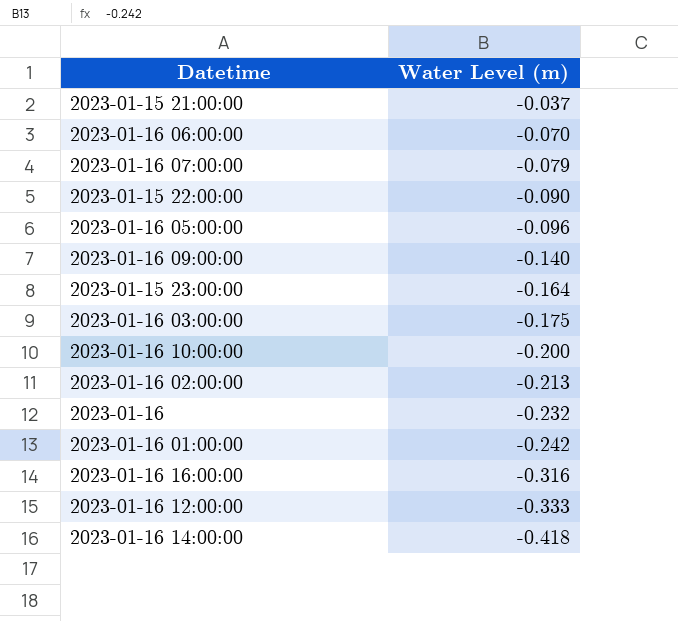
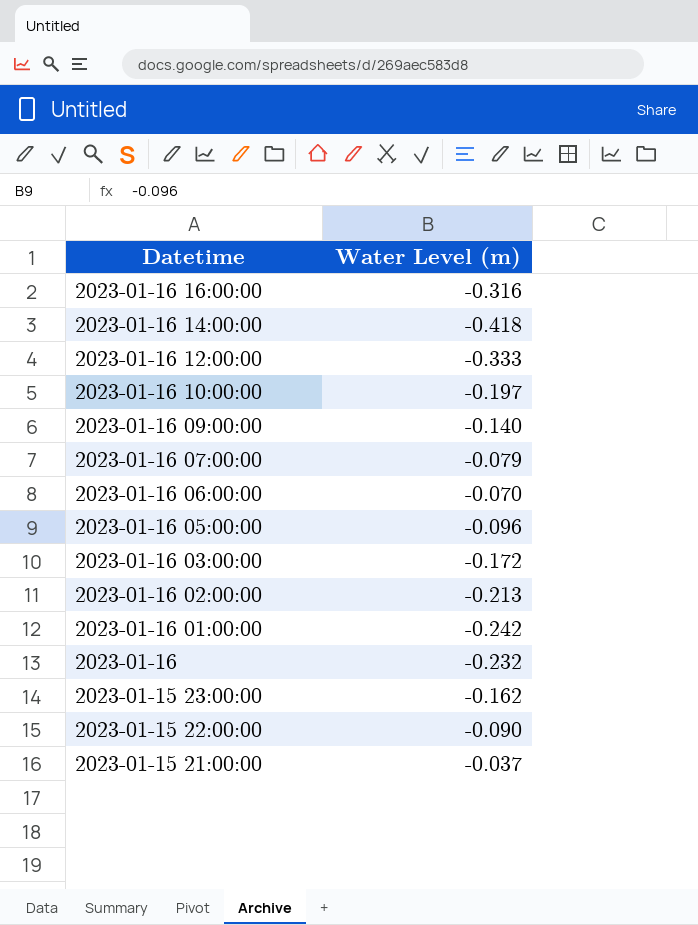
row order: Water Level (m) descending -> Datetime descending
2023-01-16 10:00:00 | Water Level (m): -0.200 -> -0.197
2023-01-16 03:00:00 | Water Level (m): -0.175 -> -0.172
2023-01-15 23:00:00 | Water Level (m): -0.164 -> -0.162

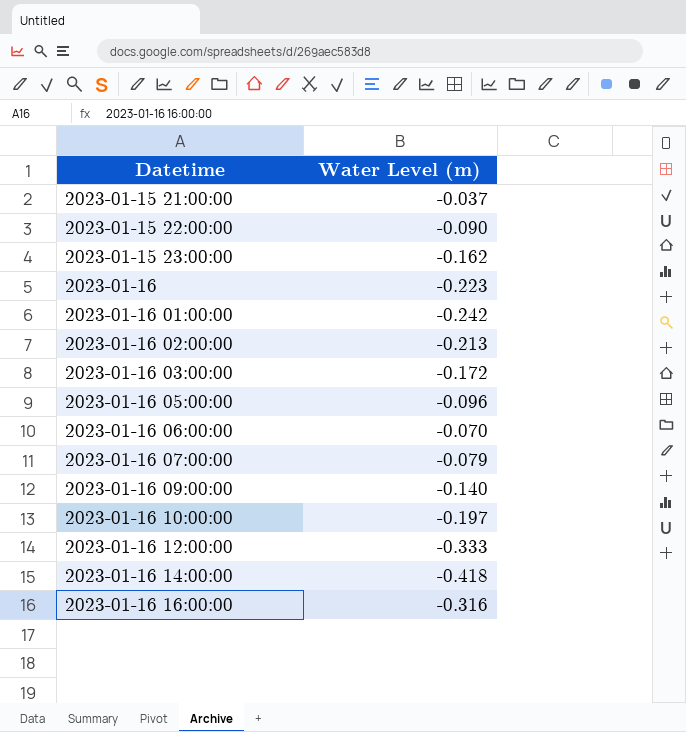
row order: Datetime descending -> Datetime ascending
2023-01-16 | Water Level (m): -0.232 -> -0.223

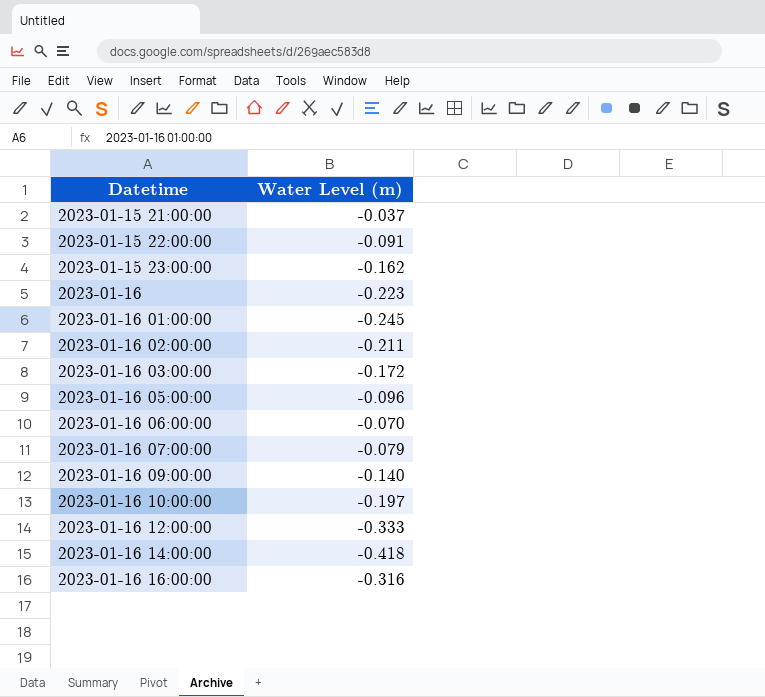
2023-01-15 22:00:00 | Water Level (m): -0.090 -> -0.091
2023-01-16 01:00:00 | Water Level (m): -0.242 -> -0.245
2023-01-16 02:00:00 | Water Level (m): -0.213 -> -0.211

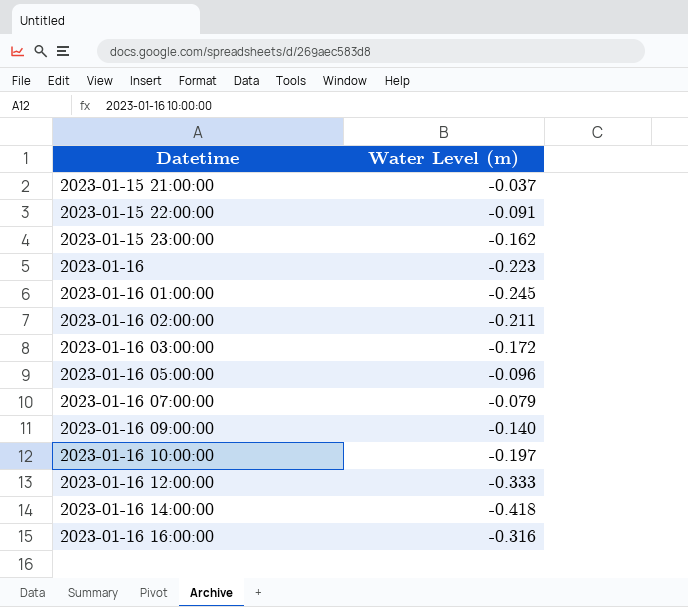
row 2023-01-16 06:00:00: -0.070 -> none

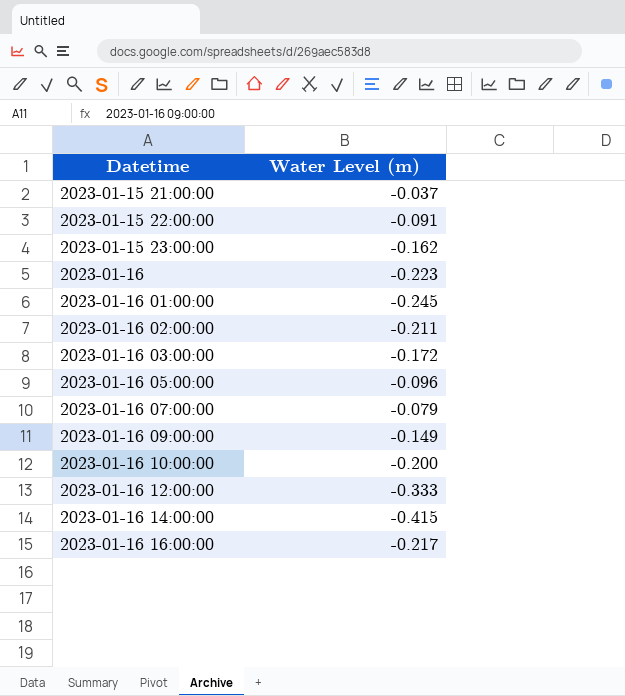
2023-01-16 09:00:00 | Water Level (m): -0.140 -> -0.149
2023-01-16 10:00:00 | Water Level (m): -0.197 -> -0.200
2023-01-16 14:00:00 | Water Level (m): -0.418 -> -0.415
2023-01-16 16:00:00 | Water Level (m): -0.316 -> -0.217

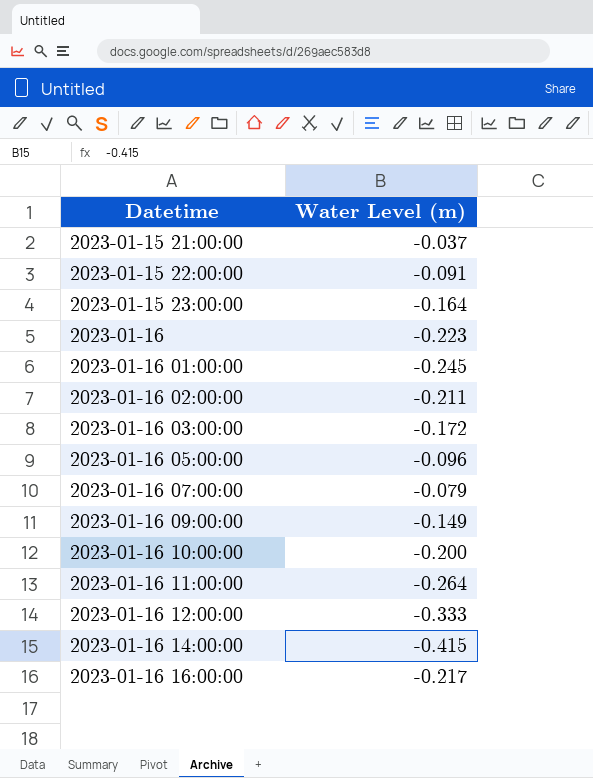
2023-01-15 23:00:00 | Water Level (m): -0.162 -> -0.164
row 2023-01-16 11:00:00: none -> -0.264

